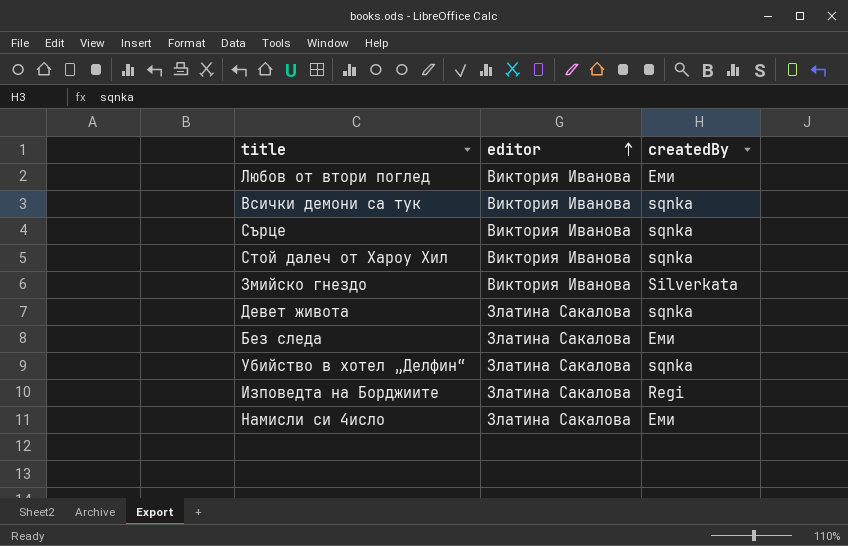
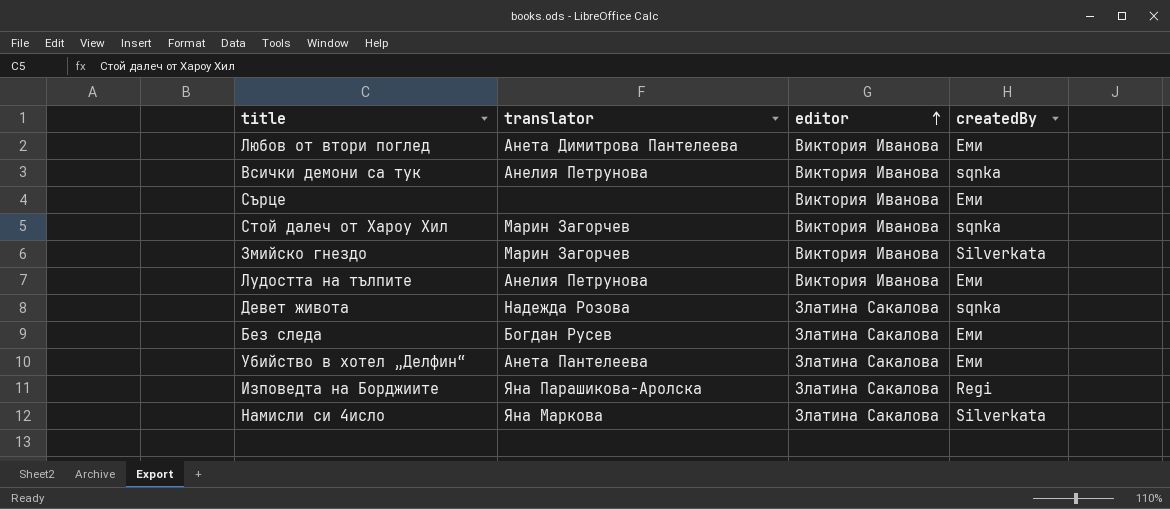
column translator | position: none -> 2
Сърце | createdBy: sqnka -> Еми
row Лудостта на тълпите: none -> Анелия Петрунова | Виктория Иванова | Еми
Убийство в хотел „Делфин“ | createdBy: sqnka -> Еми
Намисли си 4исло | createdBy: Еми -> Silverkata

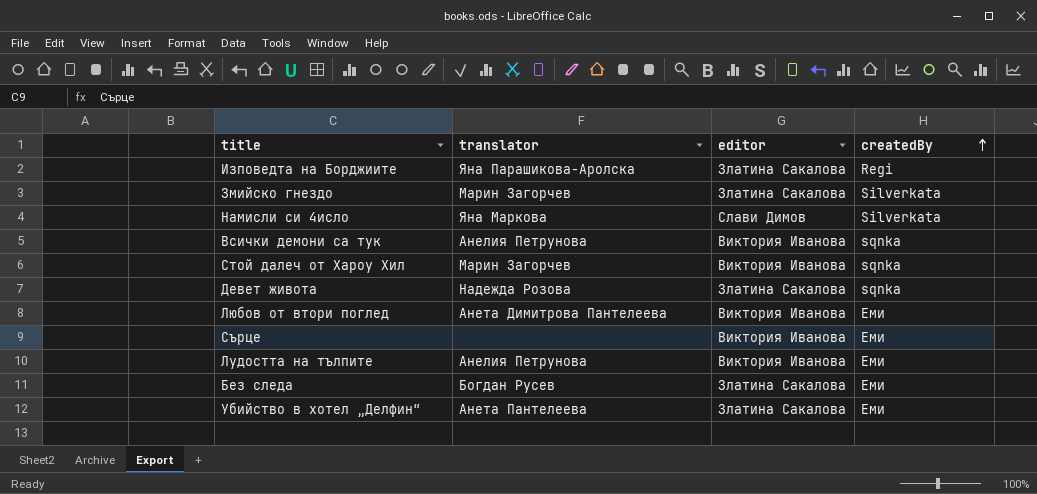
row order: editor ascending -> createdBy ascending
Змийско гнездо | editor: Виктория Иванова -> Златина Сакалова
Намисли си 4исло | editor: Златина Сакалова -> Слави Димов

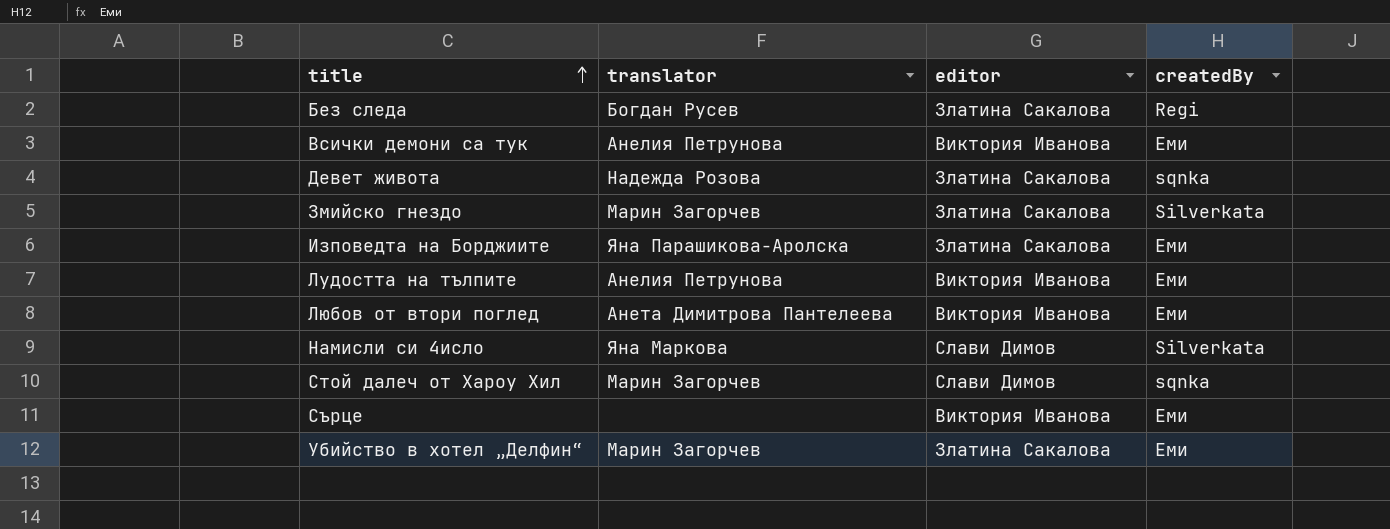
row order: createdBy ascending -> title ascending
Без следа | createdBy: Еми -> Regi
Всички демони са тук | createdBy: sqnka -> Еми
Изповедта на Борджиите | createdBy: Regi -> Еми
Стой далеч от Хароу Хил | editor: Виктория Иванова -> Слави Димов
Убийство в хотел „Делфин“ | translator: Анета Пантелеева -> Марин Загорчев

